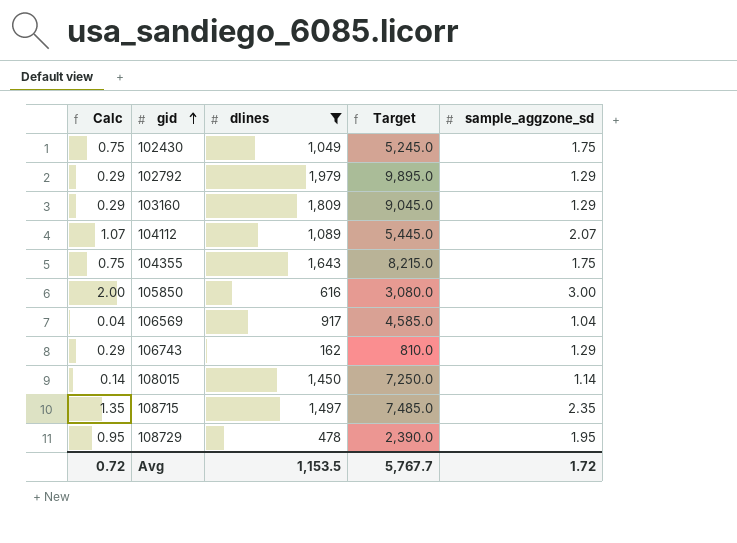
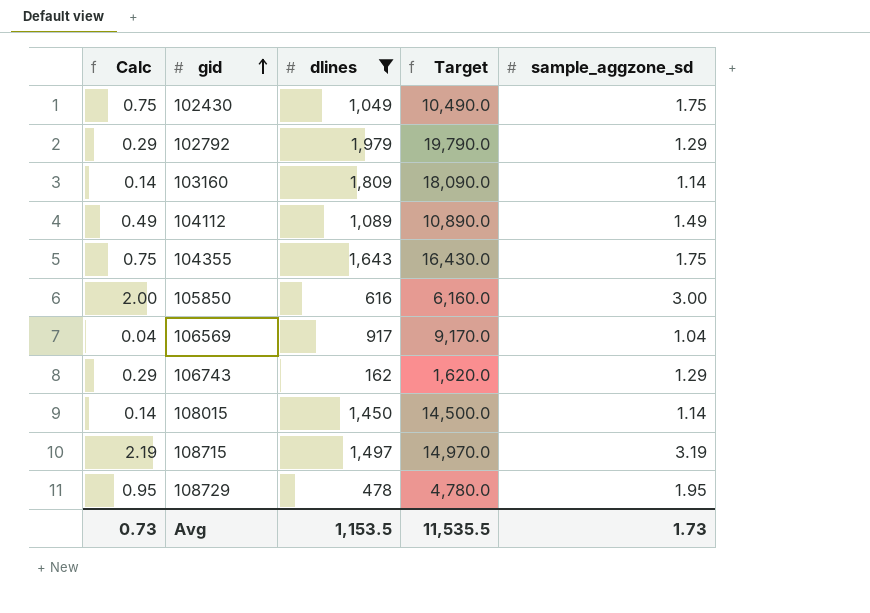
column Target | formula: [dlines] * 5 -> [dlines] * 10
103160 | Calc: 0.29 -> 0.14
103160 | sample_aggzone_sd: 1.29 -> 1.14
104112 | Calc: 1.07 -> 0.49
104112 | sample_aggzone_sd: 2.07 -> 1.49
108715 | Calc: 1.35 -> 2.19
108715 | sample_aggzone_sd: 2.35 -> 3.19
Avg | Calc: 0.72 -> 0.73
Avg | Target: 5,767.7 -> 11,535.5
Avg | sample_aggzone_sd: 1.72 -> 1.73

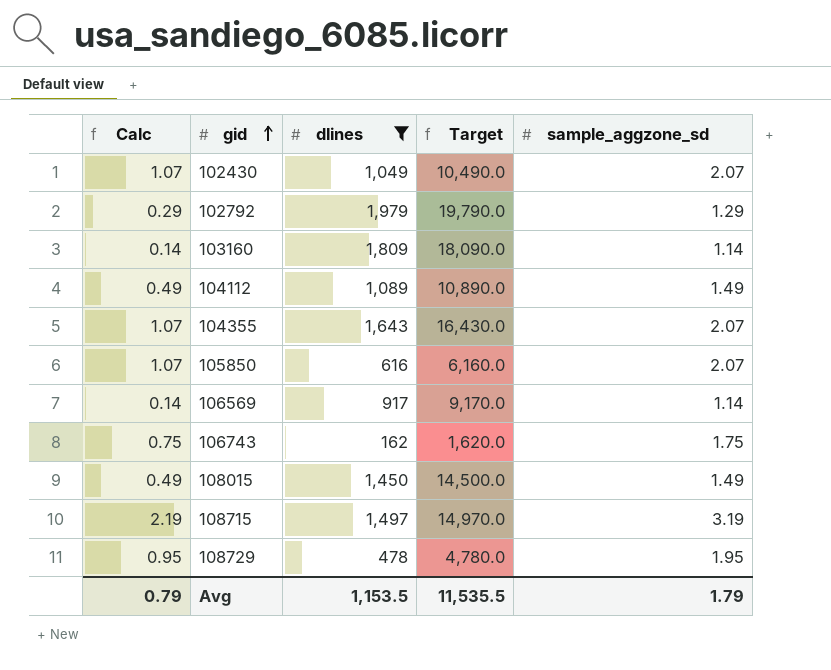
102430 | Calc: 0.75 -> 1.07
102430 | sample_aggzone_sd: 1.75 -> 2.07
104355 | Calc: 0.75 -> 1.07
104355 | sample_aggzone_sd: 1.75 -> 2.07
105850 | Calc: 2.00 -> 1.07
105850 | sample_aggzone_sd: 3.00 -> 2.07
106569 | Calc: 0.04 -> 0.14
106569 | sample_aggzone_sd: 1.04 -> 1.14
106743 | Calc: 0.29 -> 0.75
106743 | sample_aggzone_sd: 1.29 -> 1.75
108015 | Calc: 0.14 -> 0.49
108015 | sample_aggzone_sd: 1.14 -> 1.49
Avg | Calc: 0.73 -> 0.79
Avg | sample_aggzone_sd: 1.73 -> 1.79

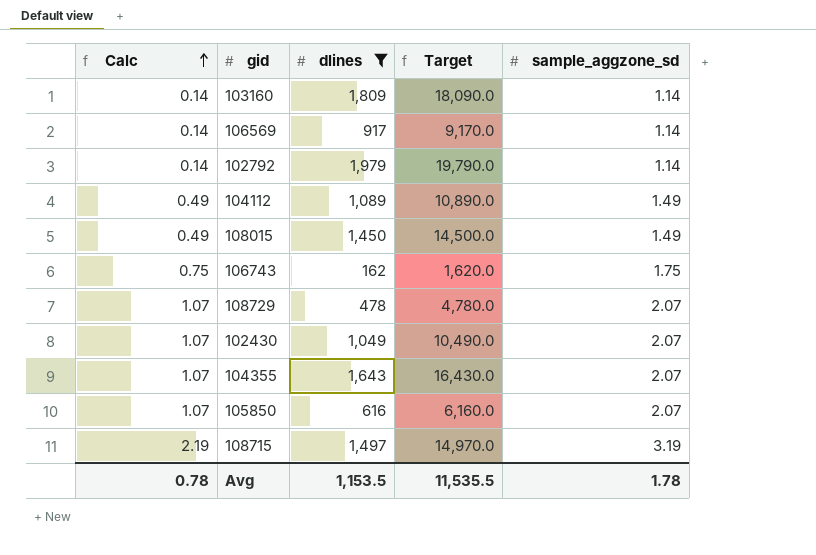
row order: gid ascending -> Calc ascending
102792 | Calc: 0.29 -> 0.14
102792 | sample_aggzone_sd: 1.29 -> 1.14
108729 | Calc: 0.95 -> 1.07
108729 | sample_aggzone_sd: 1.95 -> 2.07
Avg | Calc: 0.79 -> 0.78
Avg | sample_aggzone_sd: 1.79 -> 1.78

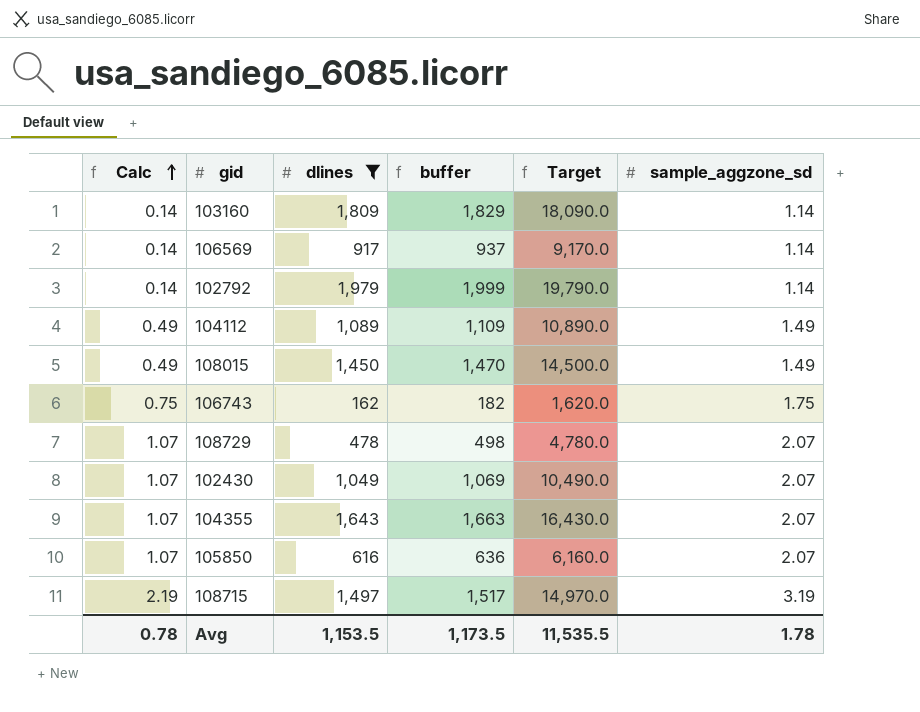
column buffer | formula: none -> [dlines] + 20

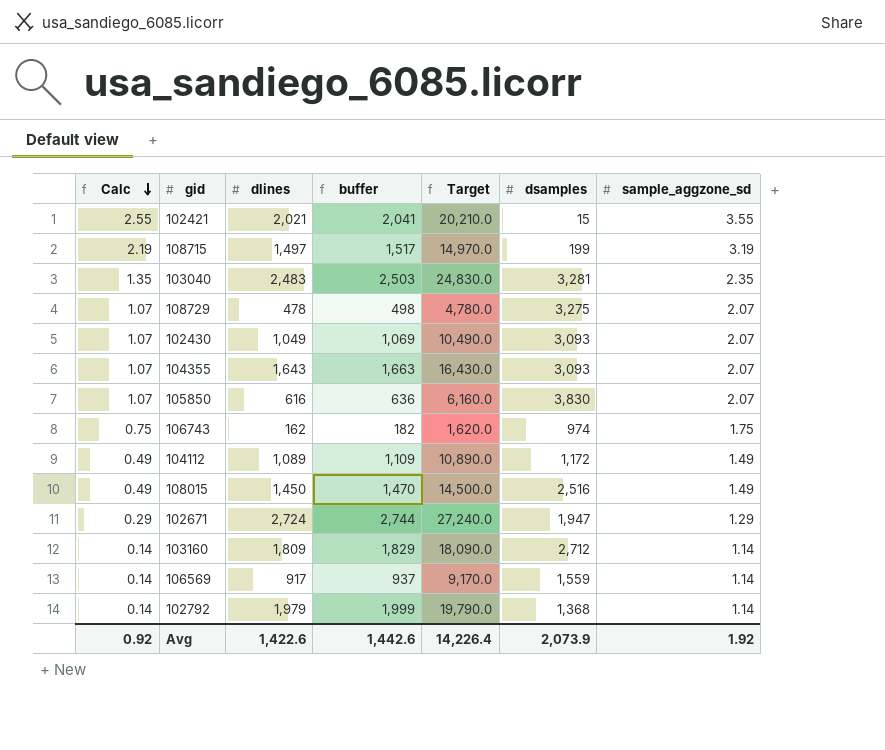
filter: dlines <= 1,979 -> none
row order: Calc ascending -> Calc descending
column dsamples | position: none -> 6
Avg | Calc: 0.78 -> 0.92
Avg | dlines: 1,153.5 -> 1,422.6
Avg | buffer: 1,173.5 -> 1,442.6
Avg | Target: 11,535.5 -> 14,226.4
Avg | sample_aggzone_sd: 1.78 -> 1.92

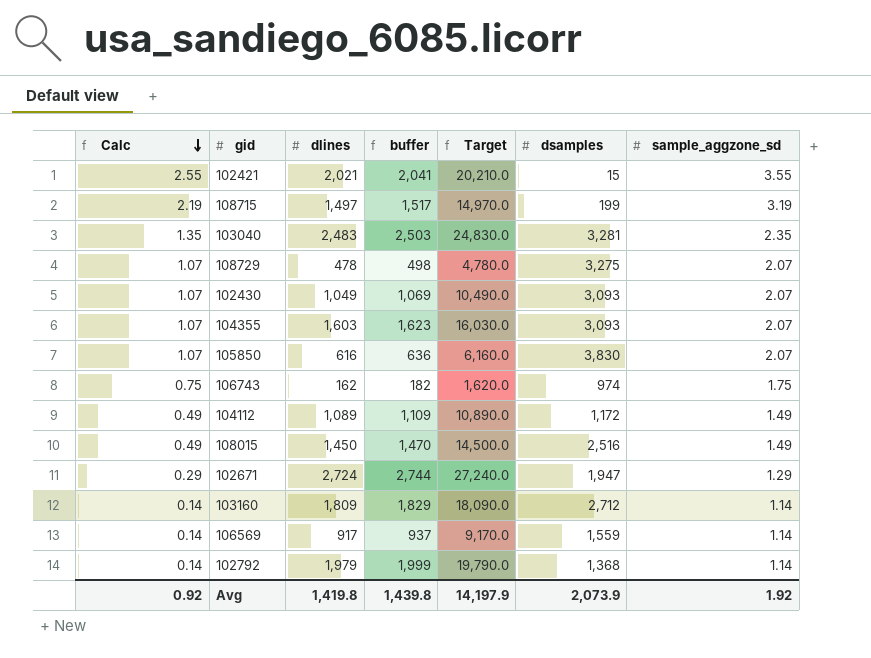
104355 | dlines: 1,643 -> 1,603
104355 | buffer: 1,663 -> 1,623
104355 | Target: 16,430.0 -> 16,030.0
Avg | dlines: 1,422.6 -> 1,419.8
Avg | buffer: 1,442.6 -> 1,439.8
Avg | Target: 14,226.4 -> 14,197.9

